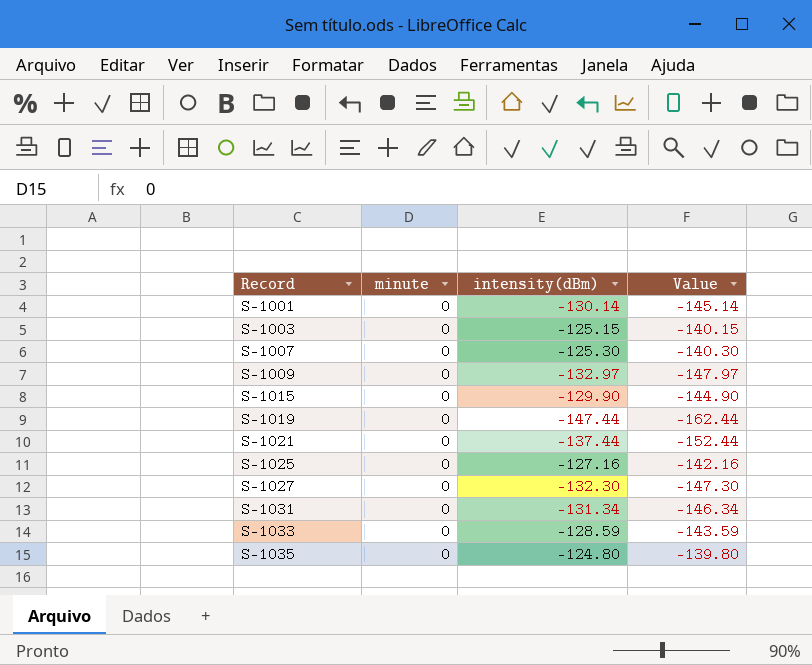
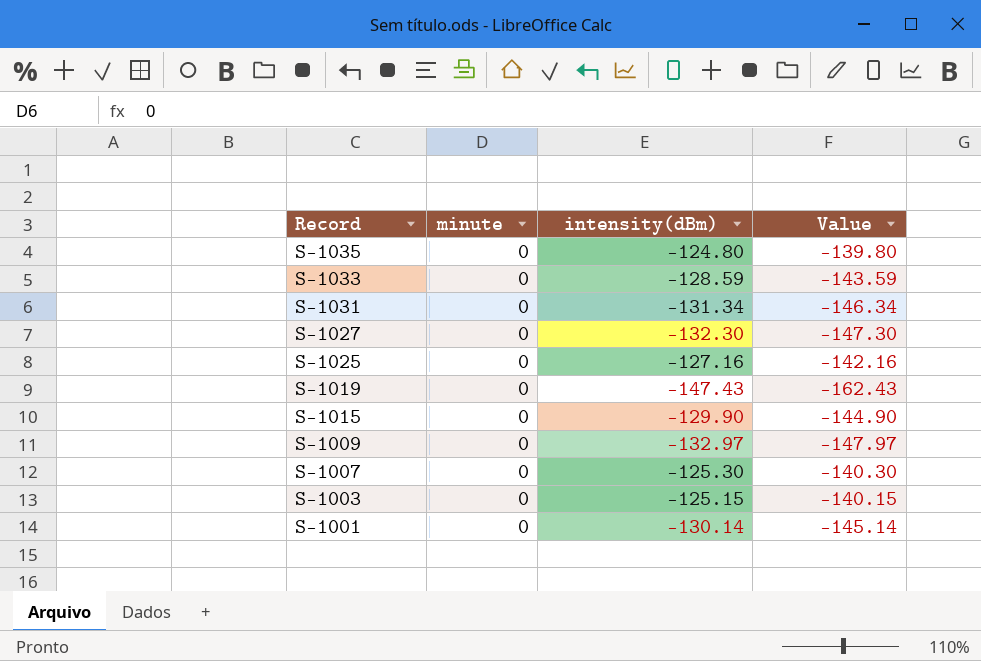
row order: Record ascending -> Record descending
row S-1021: 0 | -137.44 | -152.44 -> none
S-1019 | intensity(dBm): -147.44 -> -147.43
S-1019 | Value: -162.44 -> -162.43

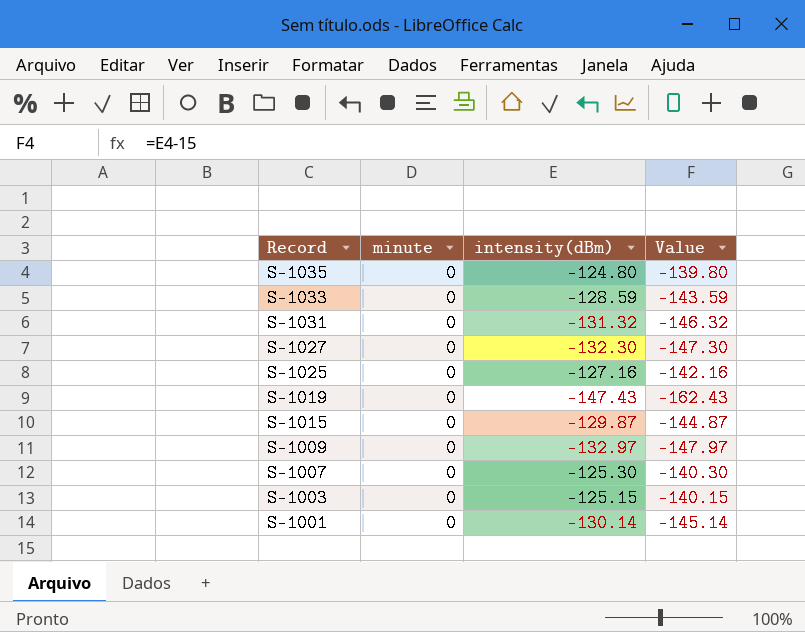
S-1031 | intensity(dBm): -131.34 -> -131.32
S-1031 | Value: -146.34 -> -146.32
S-1015 | intensity(dBm): -129.90 -> -129.87
S-1015 | Value: -144.90 -> -144.87

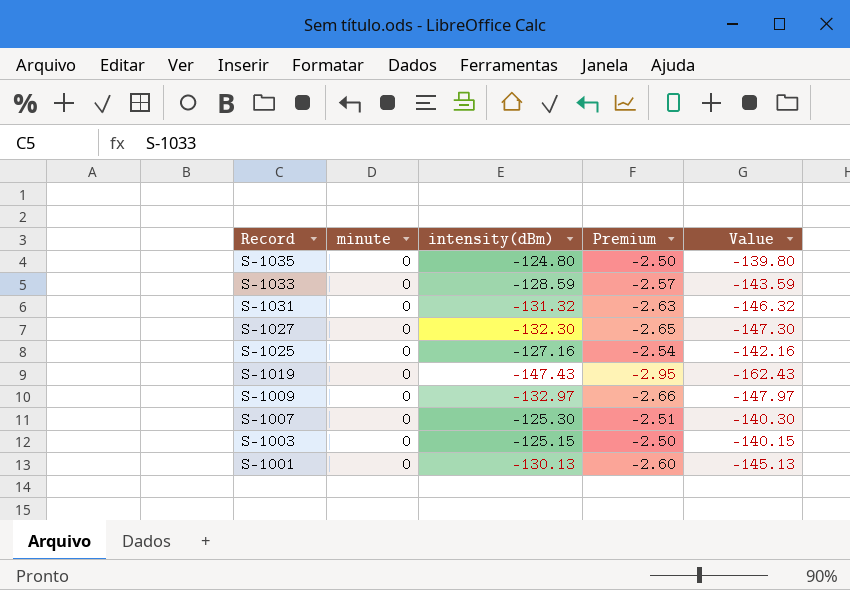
column Premium | formula: none -> [intensity(dBm)] * 0.02
row S-1015: 0 | -129.87 | -144.87 -> none
S-1001 | intensity(dBm): -130.14 -> -130.13
S-1001 | Value: -145.14 -> -145.13

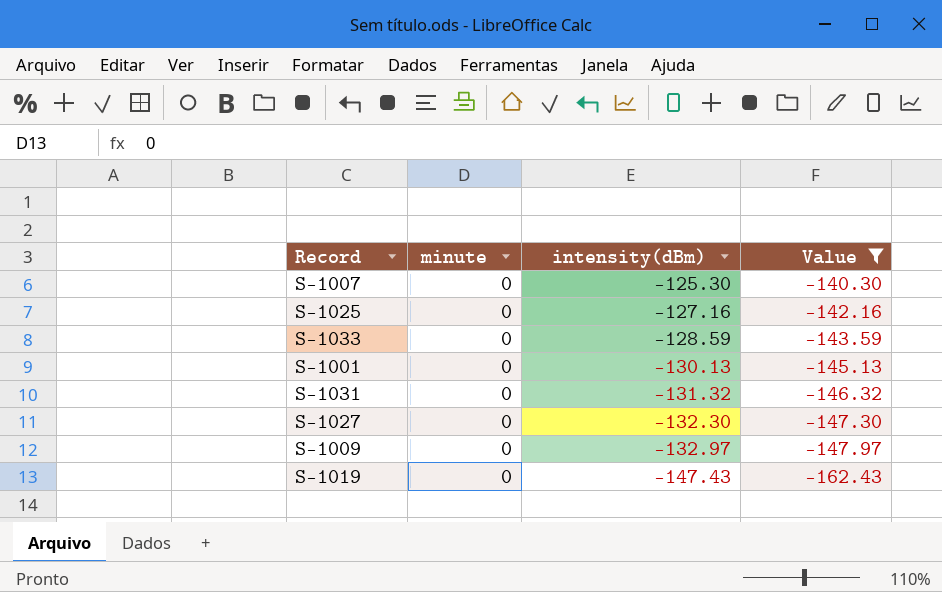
filter: none -> Value <= -140.30
row order: Record descending -> intensity(dBm) descending
column Premium | formula: [intensity(dBm)] * 0.02 -> none

